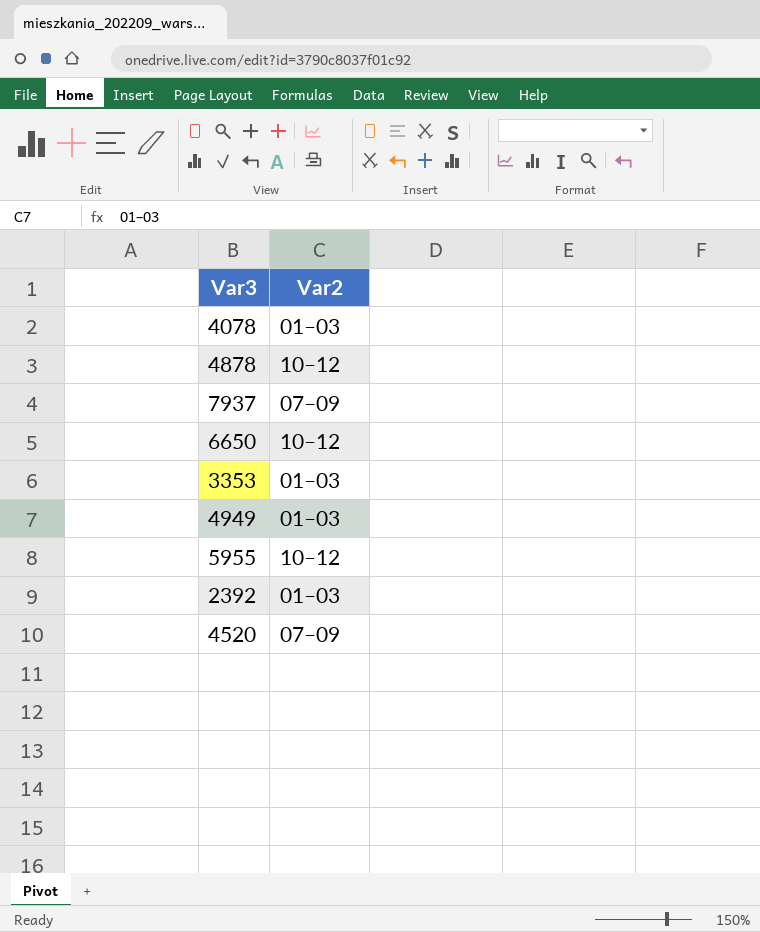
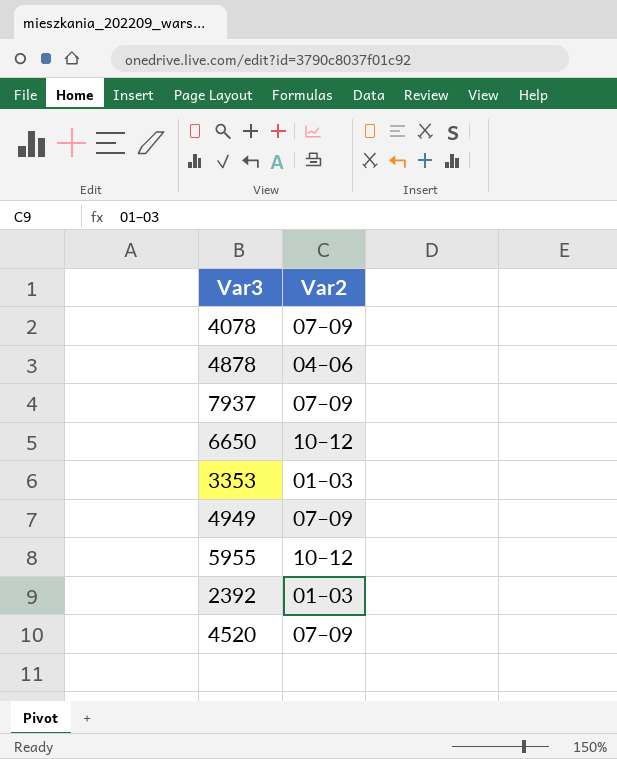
4078 | Var2: 01–03 -> 07–09
4878 | Var2: 10–12 -> 04–06
4949 | Var2: 01–03 -> 07–09

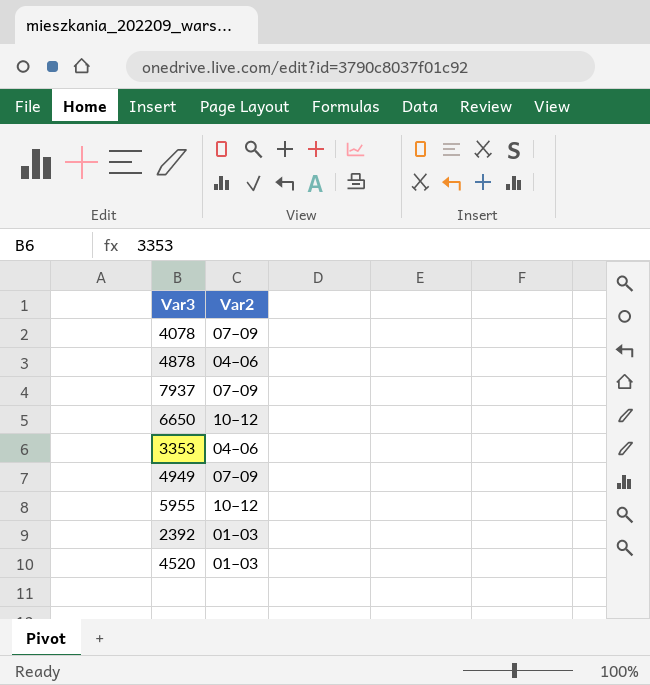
3353 | Var2: 01–03 -> 04–06
4520 | Var2: 07–09 -> 01–03

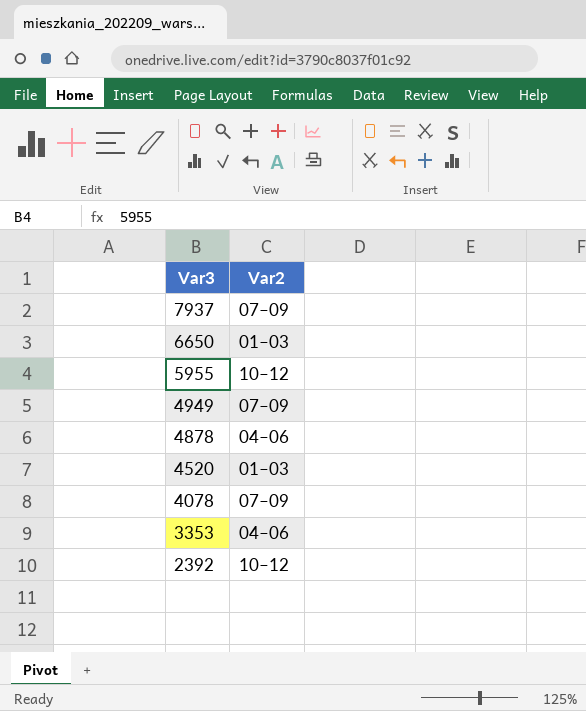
row order: none -> Var3 descending
6650 | Var2: 10–12 -> 01–03
2392 | Var2: 01–03 -> 10–12

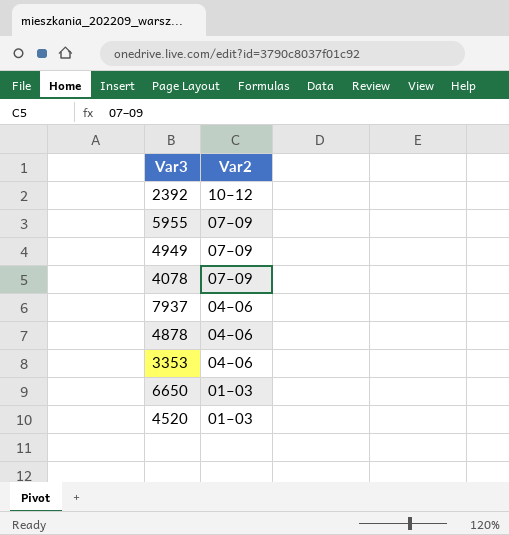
row order: Var3 descending -> Var2 descending
5955 | Var2: 10–12 -> 07–09
7937 | Var2: 07–09 -> 04–06

